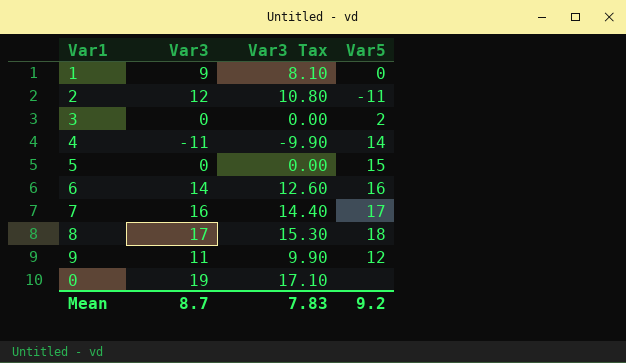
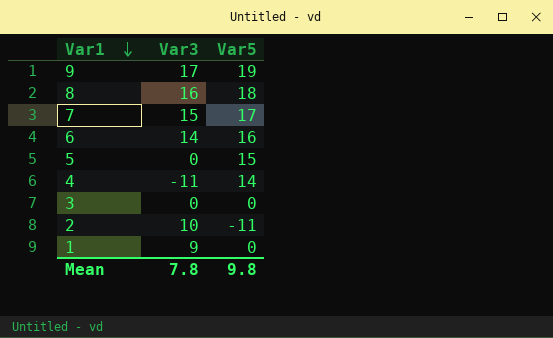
row order: none -> Var1 descending
column Var3 Tax | formula: [Var3] * 0.9 -> none
row 0: 19 | 17.10 | none -> none
9 | Var3: 11 -> 17
9 | Var5: 12 -> 19
8 | Var3: 17 -> 16
7 | Var3: 16 -> 15
3 | Var5: 2 -> 0
2 | Var3: 12 -> 10
Mean | Var3: 8.7 -> 7.8
Mean | Var5: 9.2 -> 9.8

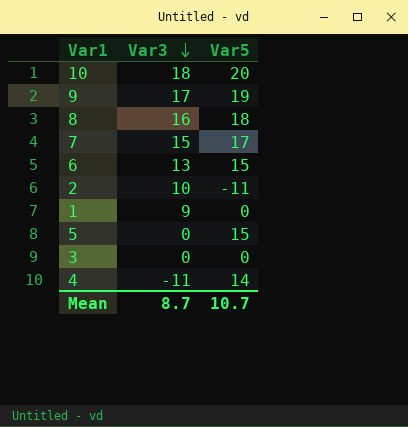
row order: Var1 descending -> Var3 descending
row 10: none -> 18 | 20
6 | Var3: 14 -> 13
6 | Var5: 16 -> 15
Mean | Var3: 7.8 -> 8.7
Mean | Var5: 9.8 -> 10.7

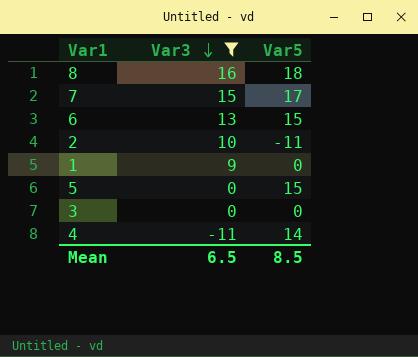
filter: none -> Var3 <= 16
Mean | Var3: 8.7 -> 6.5
Mean | Var5: 10.7 -> 8.5

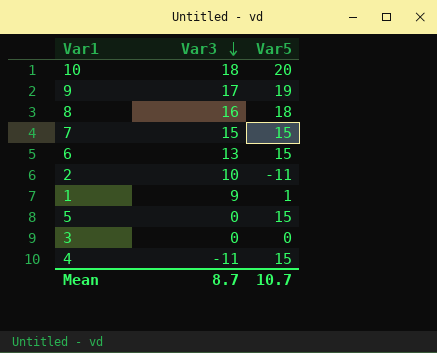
filter: Var3 <= 16 -> none
7 | Var5: 17 -> 15
1 | Var5: 0 -> 1
4 | Var5: 14 -> 15
Mean | Var3: 6.5 -> 8.7
Mean | Var5: 8.5 -> 10.7

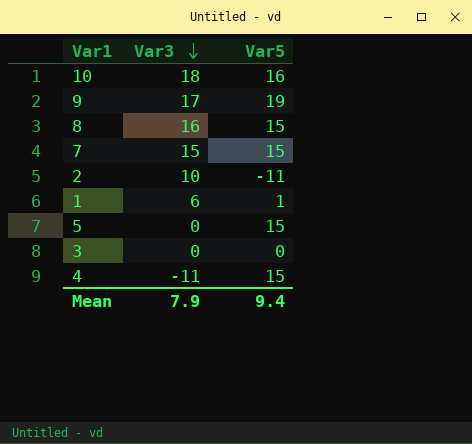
row 6: 13 | 15 -> none
10 | Var5: 20 -> 16
8 | Var5: 18 -> 15
1 | Var3: 9 -> 6
Mean | Var3: 8.7 -> 7.9
Mean | Var5: 10.7 -> 9.4

